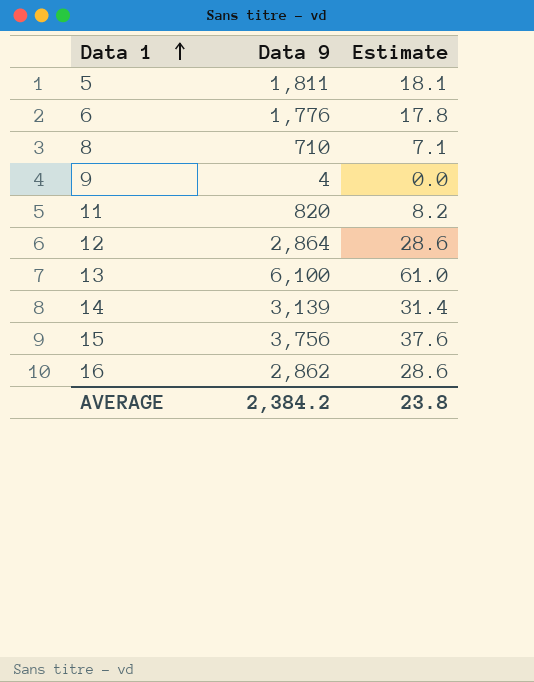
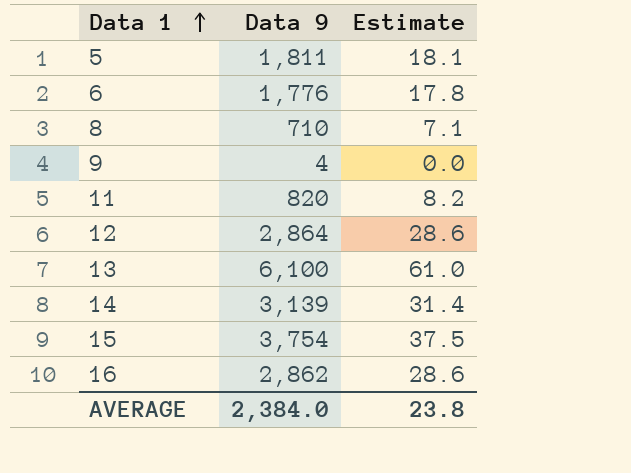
15 | Data 9: 3,756 -> 3,754
15 | Estimate: 37.6 -> 37.5
AVERAGE | Data 9: 2,384.2 -> 2,384.0

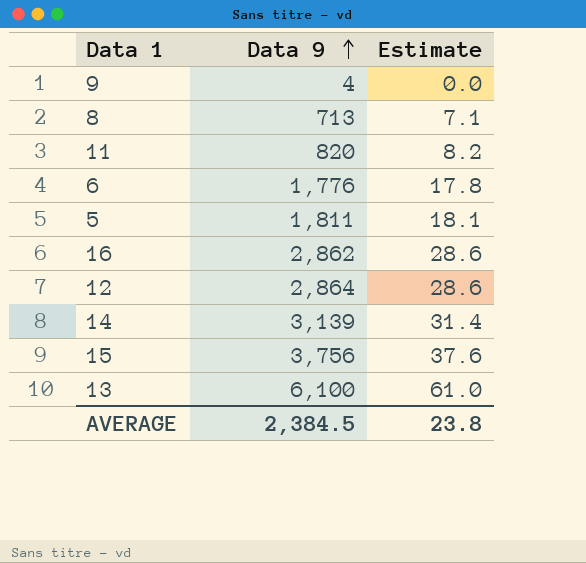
row order: Data 1 ascending -> Data 9 ascending
8 | Data 9: 710 -> 713
15 | Data 9: 3,754 -> 3,756
15 | Estimate: 37.5 -> 37.6
AVERAGE | Data 9: 2,384.0 -> 2,384.5

